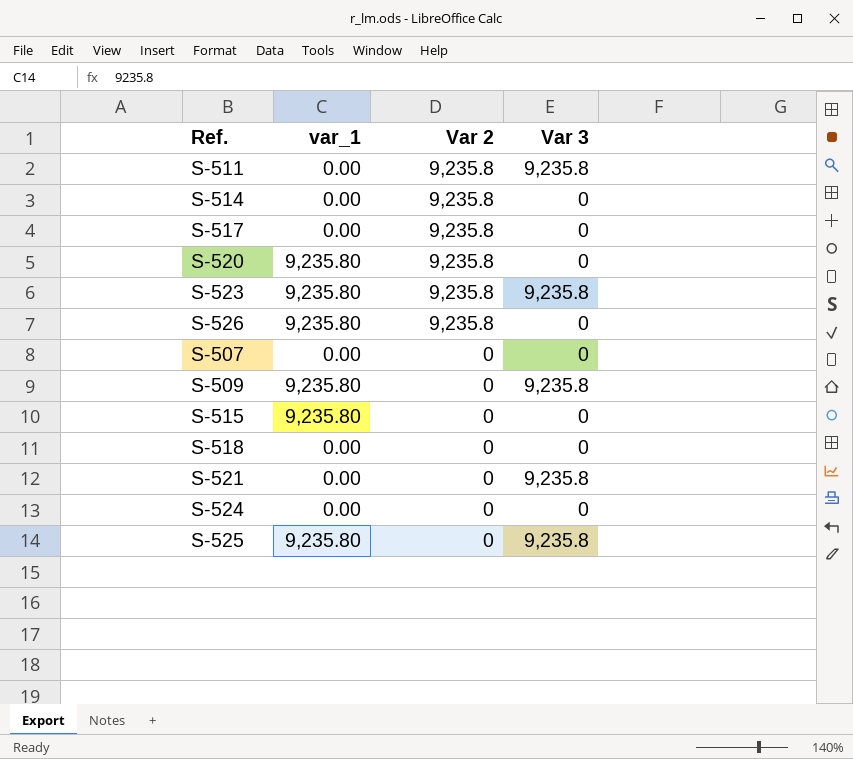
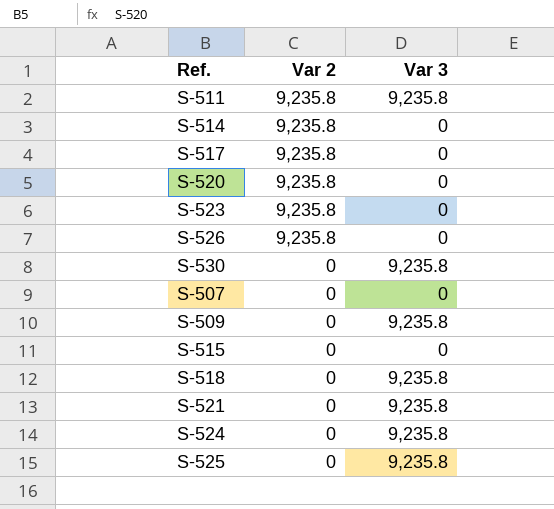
column var_1 | position: 2 -> none
S-523 | Var 3: 9,235.8 -> 0
row S-530: none -> 0 | 9,235.8
S-518 | Var 3: 0 -> 9,235.8
S-524 | Var 3: 0 -> 9,235.8

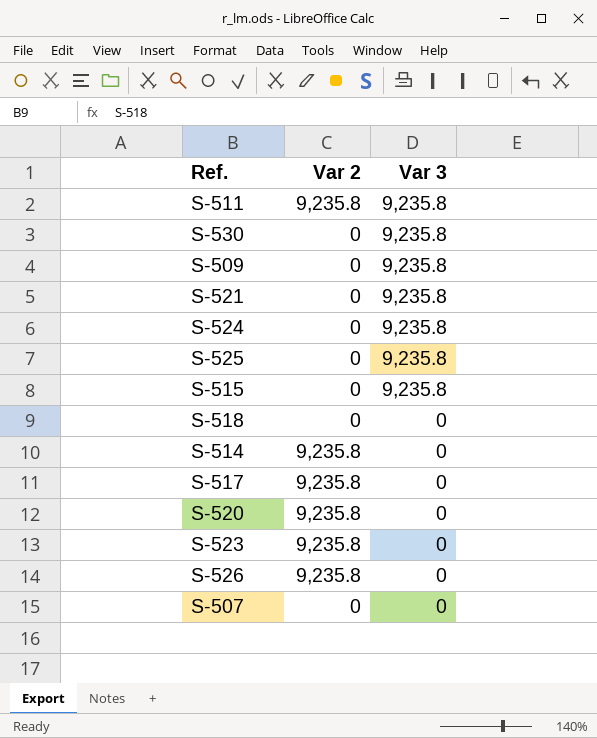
row order: Var 2 descending -> Var 3 descending
S-515 | Var 3: 0 -> 9,235.8
S-518 | Var 3: 9,235.8 -> 0

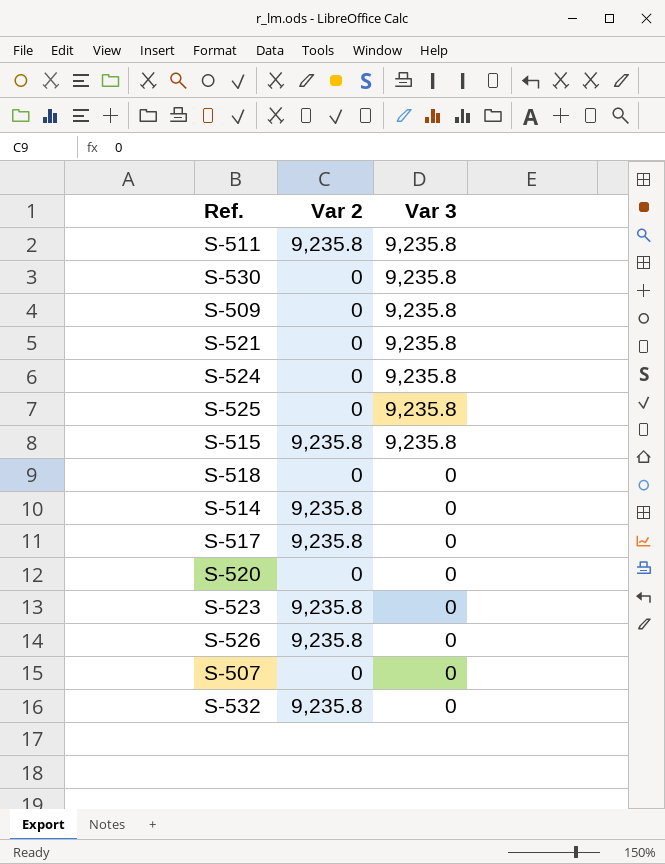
S-515 | Var 2: 0 -> 9,235.8
S-520 | Var 2: 9,235.8 -> 0
row S-532: none -> 9,235.8 | 0

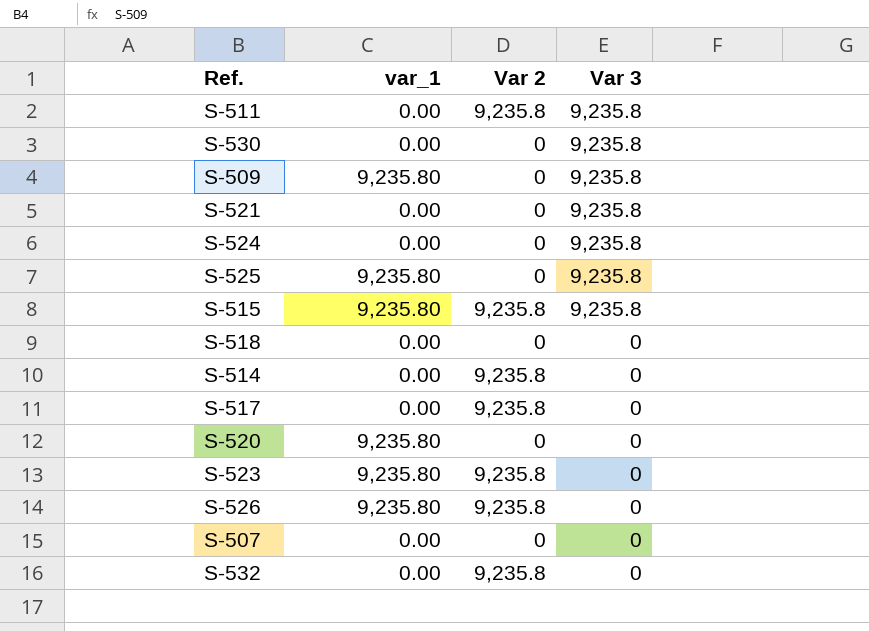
column var_1 | position: none -> 2

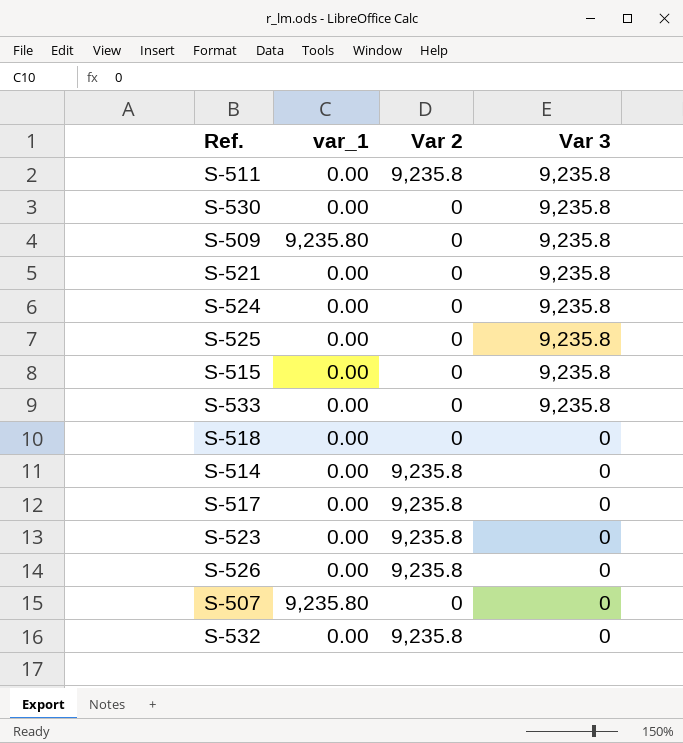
row S-520: 9,235.80 | 0 | 0 -> none
S-525 | var_1: 9,235.80 -> 0.00
S-515 | var_1: 9,235.80 -> 0.00
S-515 | Var 2: 9,235.8 -> 0
row S-533: none -> 0.00 | 0 | 9,235.8
S-523 | var_1: 9,235.80 -> 0.00
S-526 | var_1: 9,235.80 -> 0.00
S-507 | var_1: 0.00 -> 9,235.80

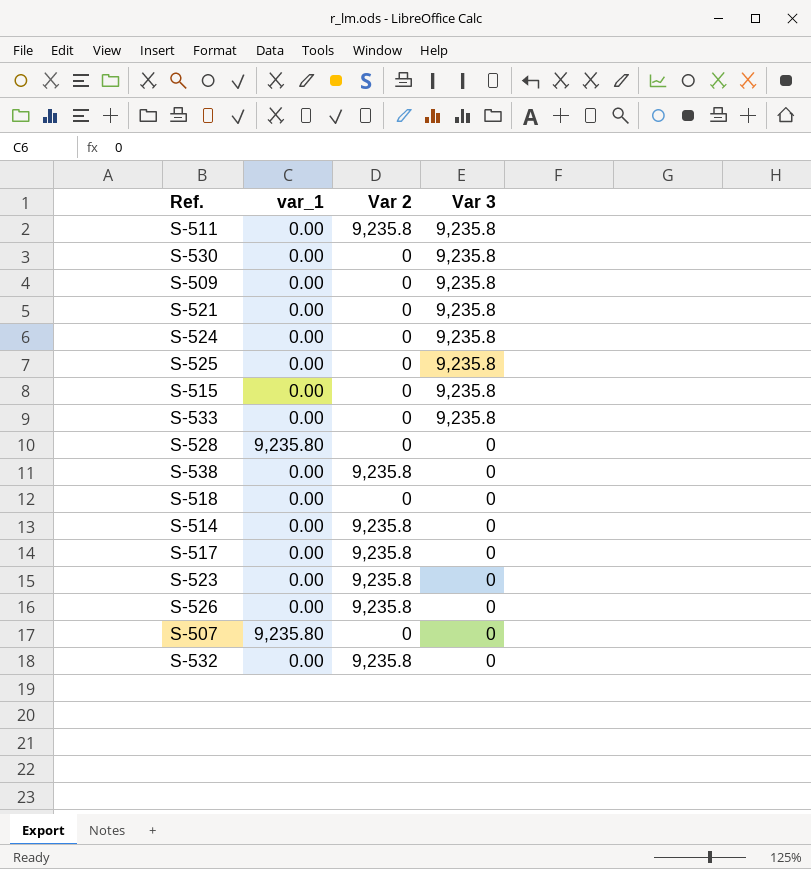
S-509 | var_1: 9,235.80 -> 0.00
row S-528: none -> 9,235.80 | 0 | 0
row S-538: none -> 0.00 | 9,235.8 | 0

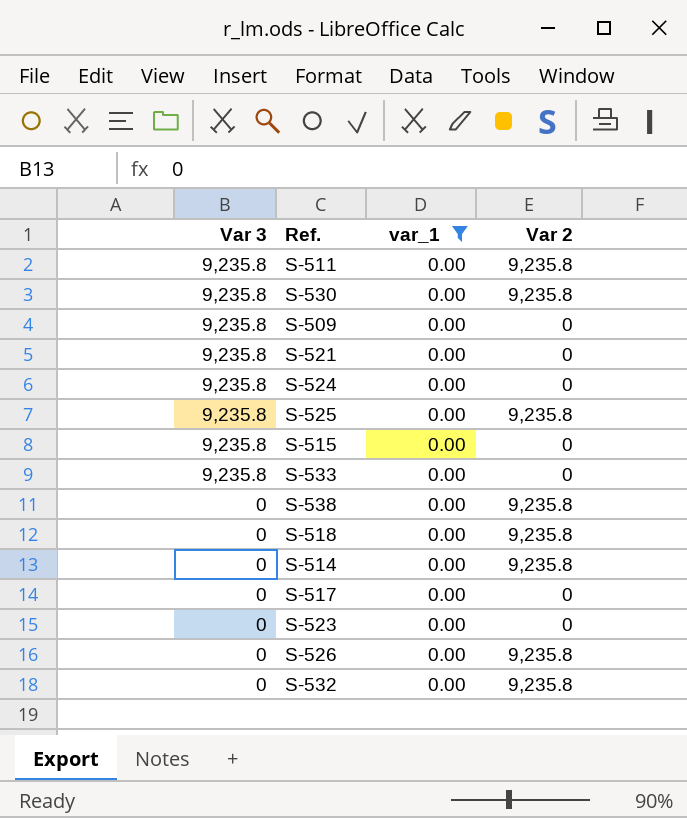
filter: none -> var_1 = 0.00
column Var 3 | position: 4 -> 1
S-530 | Var 2: 0 -> 9,235.8
S-525 | Var 2: 0 -> 9,235.8
S-518 | Var 2: 0 -> 9,235.8
S-517 | Var 2: 9,235.8 -> 0
S-523 | Var 2: 9,235.8 -> 0

